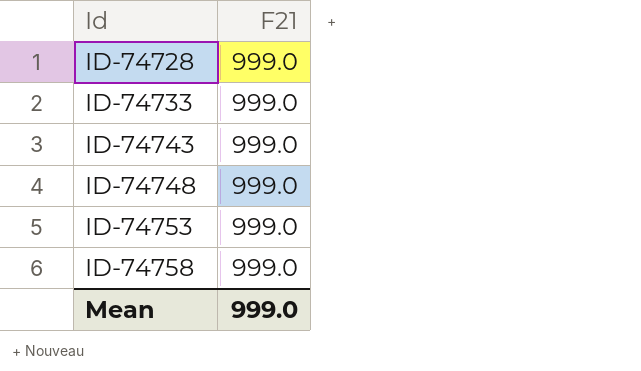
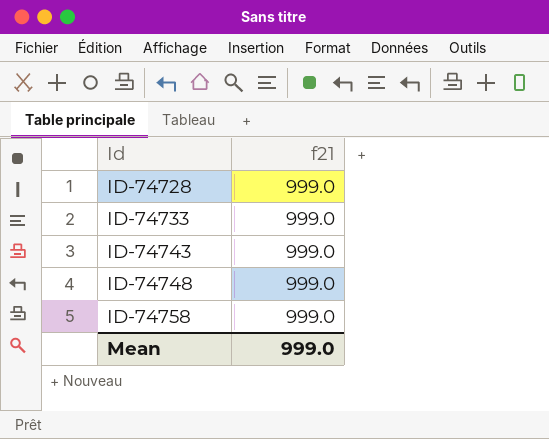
column name: F21 -> f21
row ID-74753: 999.0 -> none

